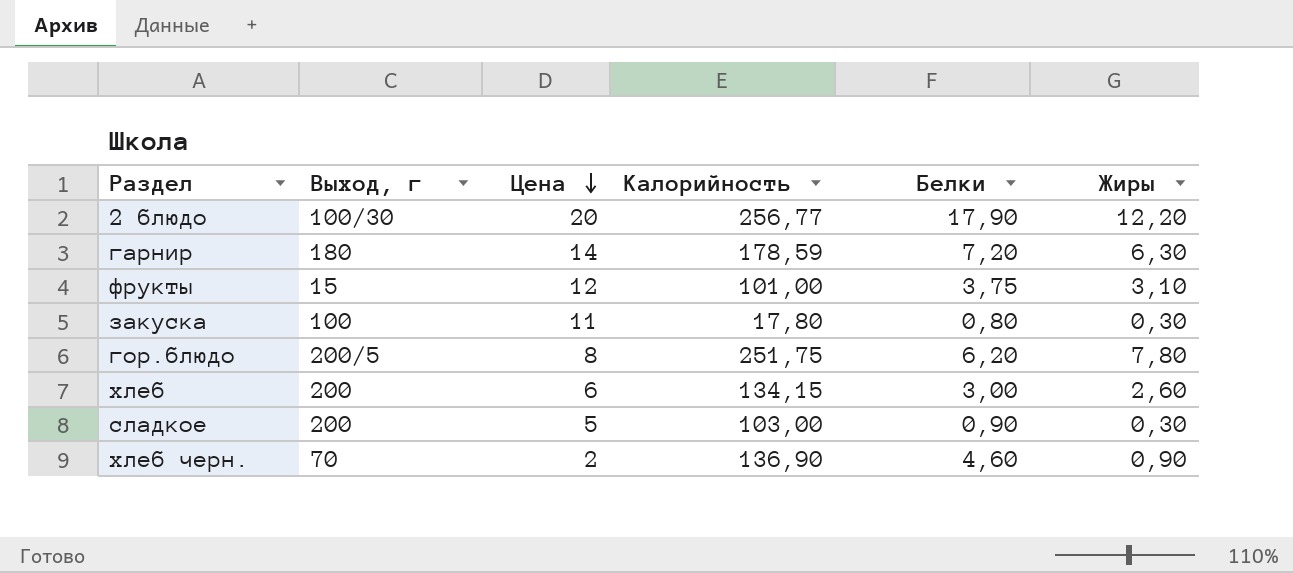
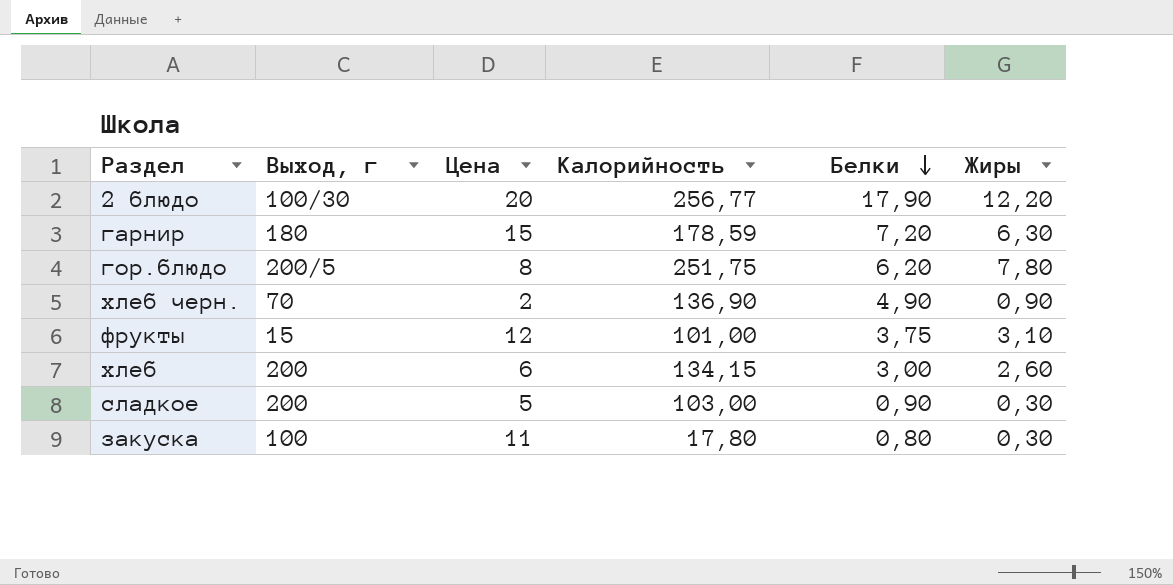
row order: Цена descending -> Белки descending
гарнир | Цена: 14 -> 15
хлеб черн. | Белки: 4,60 -> 4,90

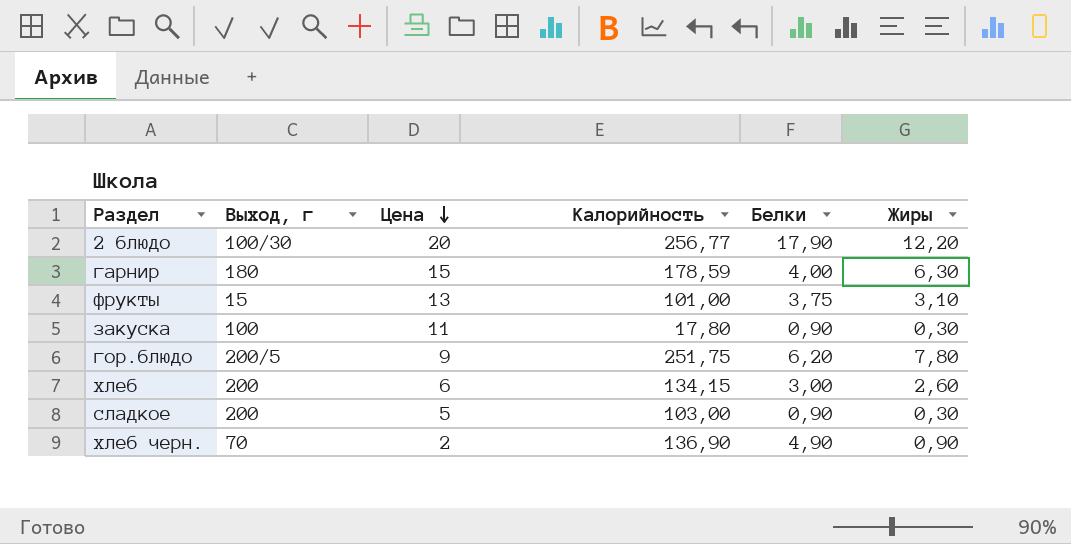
row order: Белки descending -> Цена descending
гарнир | Белки: 7,20 -> 4,00
фрукты | Цена: 12 -> 13
закуска | Белки: 0,80 -> 0,90
гор.блюдо | Цена: 8 -> 9

